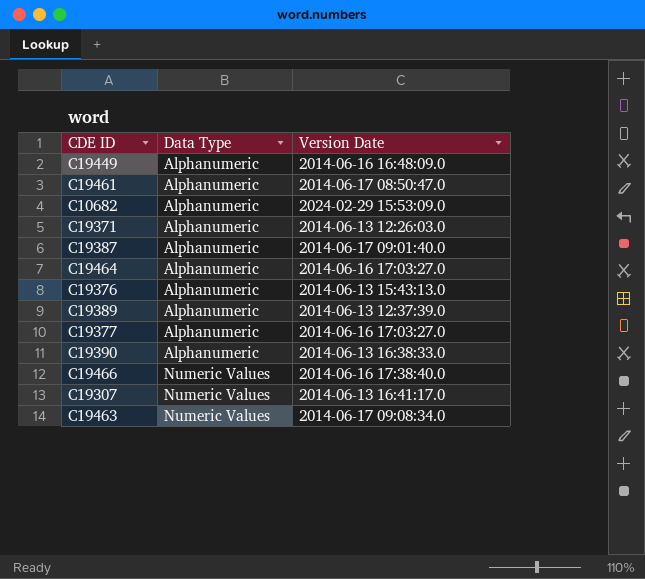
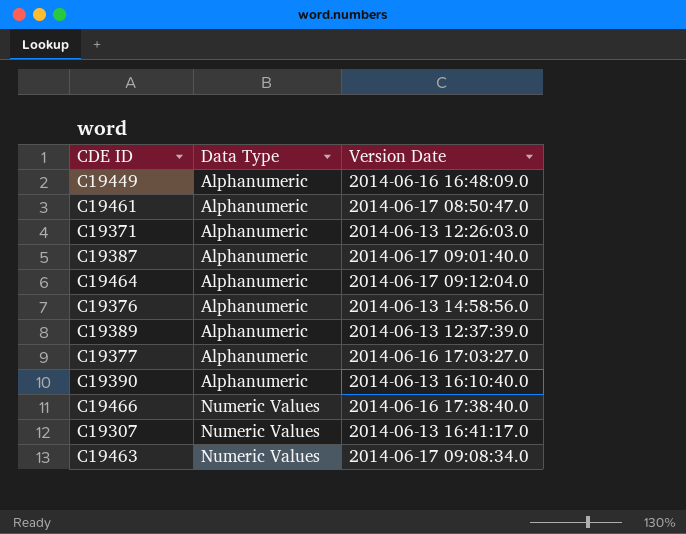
row C10682: Alphanumeric | 2024-02-29 15:53:09.0 -> none
C19464 | Version Date: 2014-06-16 17:03:27.0 -> 2014-06-17 09:12:04.0
C19376 | Version Date: 2014-06-13 15:43:13.0 -> 2014-06-13 14:58:56.0
C19390 | Version Date: 2014-06-13 16:38:33.0 -> 2014-06-13 16:10:40.0

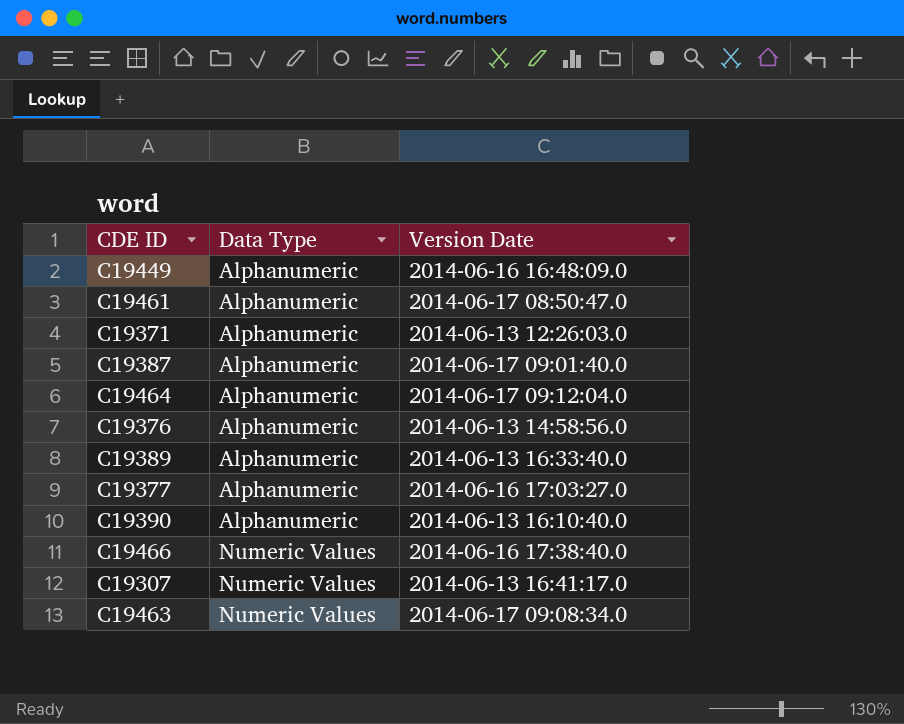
C19389 | Version Date: 2014-06-13 12:37:39.0 -> 2014-06-13 16:33:40.0

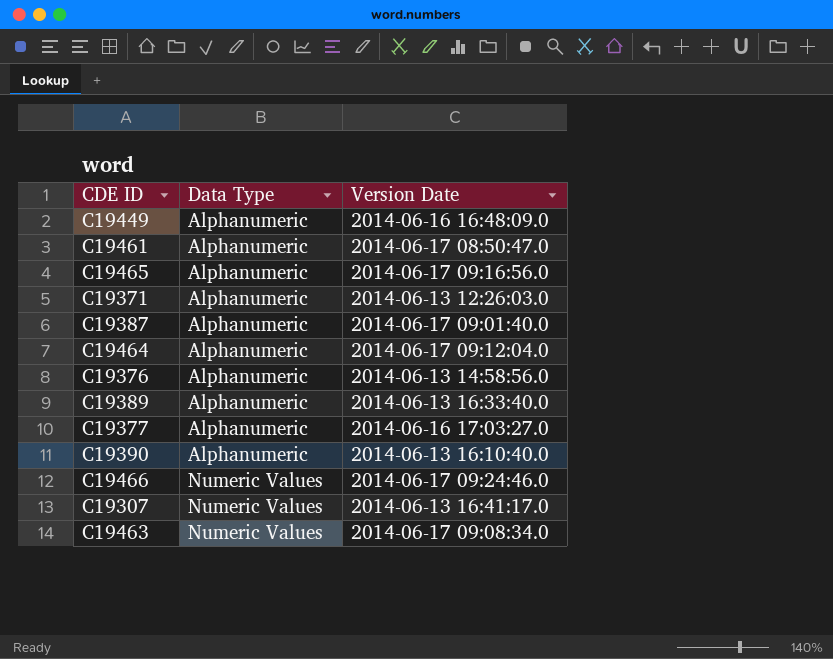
row C19465: none -> Alphanumeric | 2014-06-17 09:16:56.0
C19466 | Version Date: 2014-06-16 17:38:40.0 -> 2014-06-17 09:24:46.0

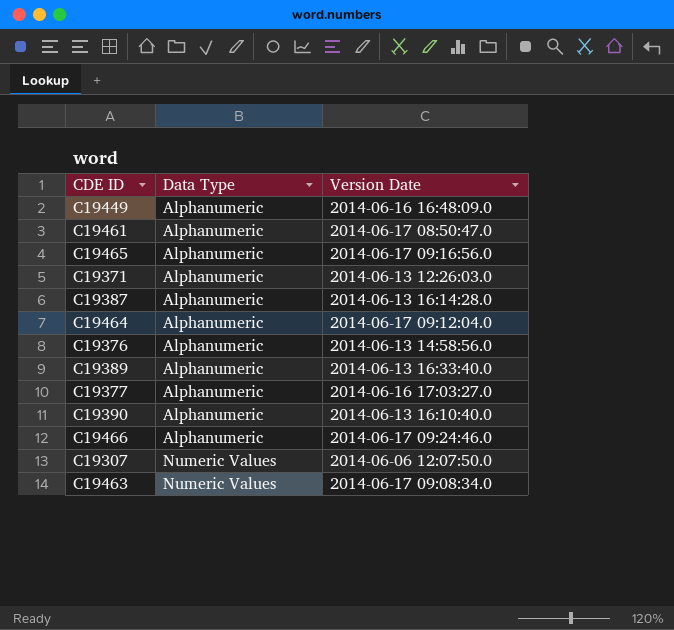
C19387 | Version Date: 2014-06-17 09:01:40.0 -> 2014-06-13 16:14:28.0
C19466 | Data Type: Numeric Values -> Alphanumeric
C19307 | Version Date: 2014-06-13 16:41:17.0 -> 2014-06-06 12:07:50.0

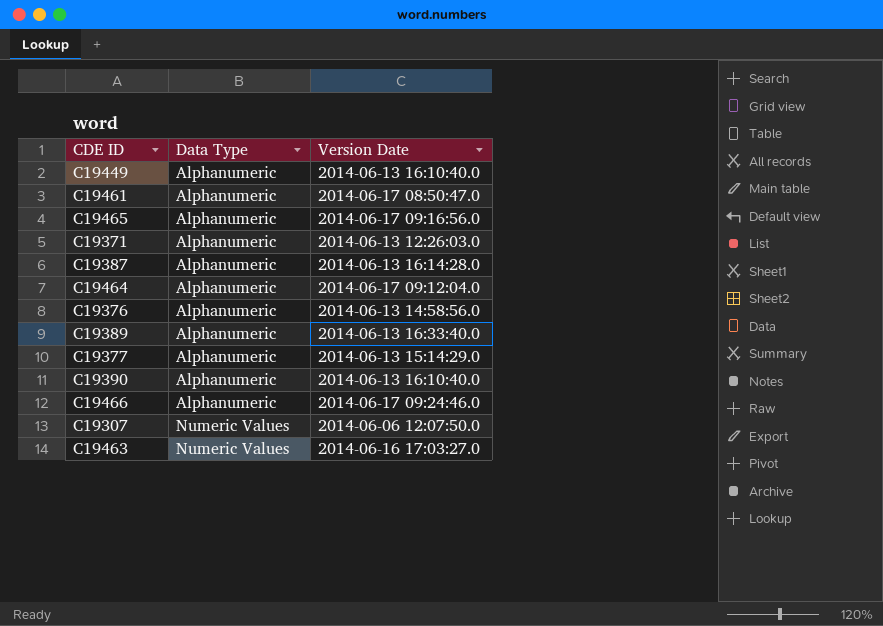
C19449 | Version Date: 2014-06-16 16:48:09.0 -> 2014-06-13 16:10:40.0
C19377 | Version Date: 2014-06-16 17:03:27.0 -> 2014-06-13 15:14:29.0
C19463 | Version Date: 2014-06-17 09:08:34.0 -> 2014-06-16 17:03:27.0

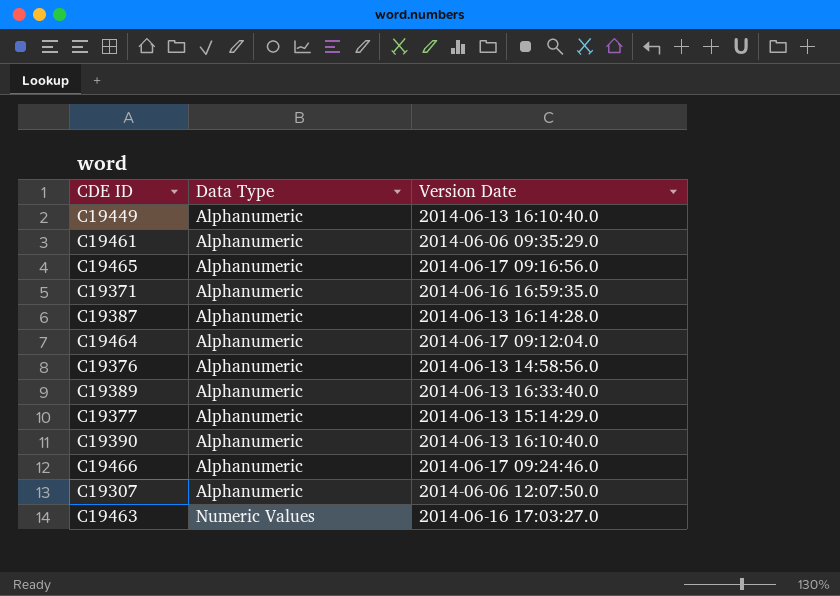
C19461 | Version Date: 2014-06-17 08:50:47.0 -> 2014-06-06 09:35:29.0
C19371 | Version Date: 2014-06-13 12:26:03.0 -> 2014-06-16 16:59:35.0
C19307 | Data Type: Numeric Values -> Alphanumeric

